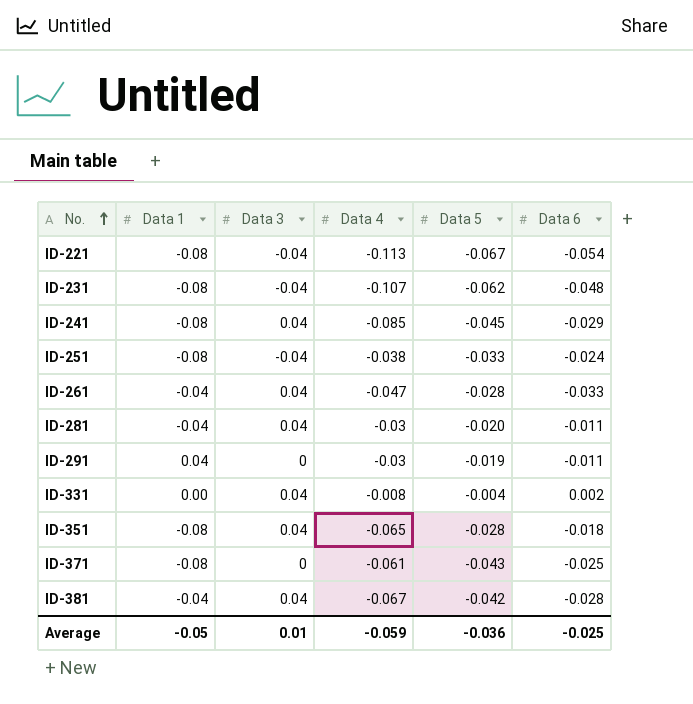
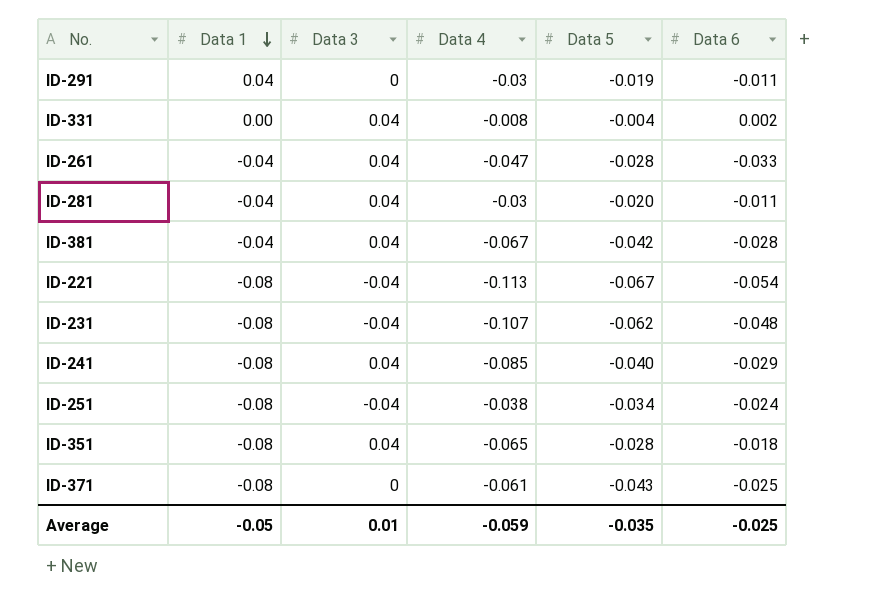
row order: No. ascending -> Data 1 descending
ID-241 | Data 5: -0.045 -> -0.040
ID-251 | Data 5: -0.033 -> -0.034
Average | Data 5: -0.036 -> -0.035

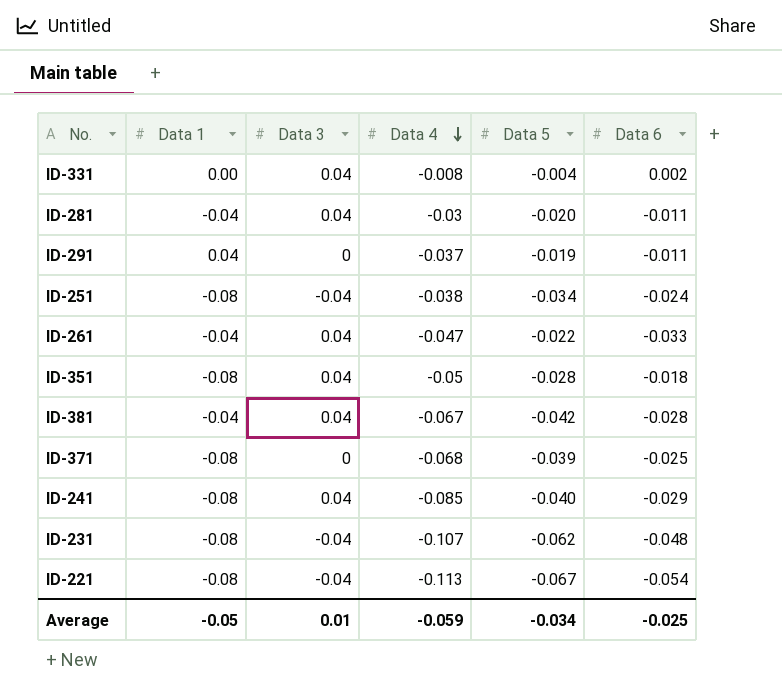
row order: Data 1 descending -> Data 4 descending
ID-291 | Data 4: -0.03 -> -0.037
ID-261 | Data 5: -0.028 -> -0.022
ID-351 | Data 4: -0.065 -> -0.05
ID-371 | Data 4: -0.061 -> -0.068
ID-371 | Data 5: -0.043 -> -0.039
Average | Data 5: -0.035 -> -0.034

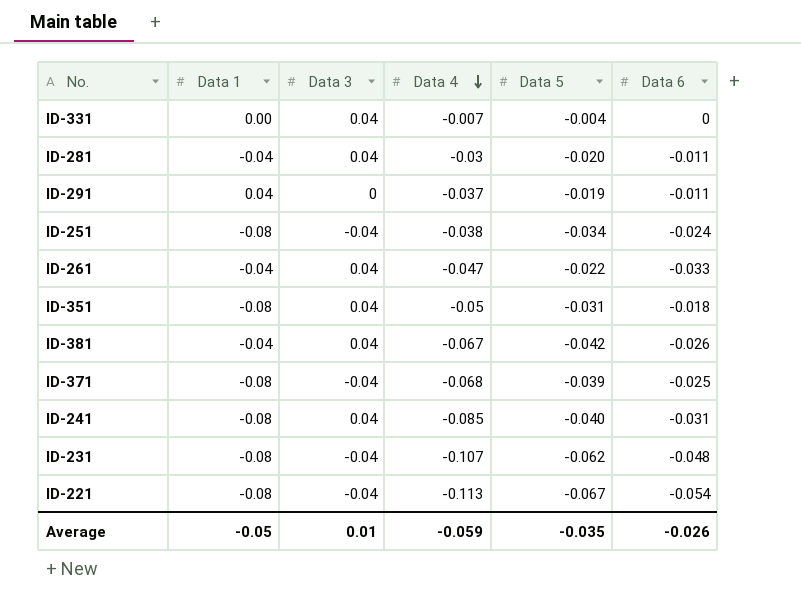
ID-331 | Data 4: -0.008 -> -0.007
ID-331 | Data 6: 0.002 -> 0
ID-351 | Data 5: -0.028 -> -0.031
ID-381 | Data 6: -0.028 -> -0.026
ID-371 | Data 3: 0 -> -0.04
ID-241 | Data 6: -0.029 -> -0.031
Average | Data 5: -0.034 -> -0.035
Average | Data 6: -0.025 -> -0.026

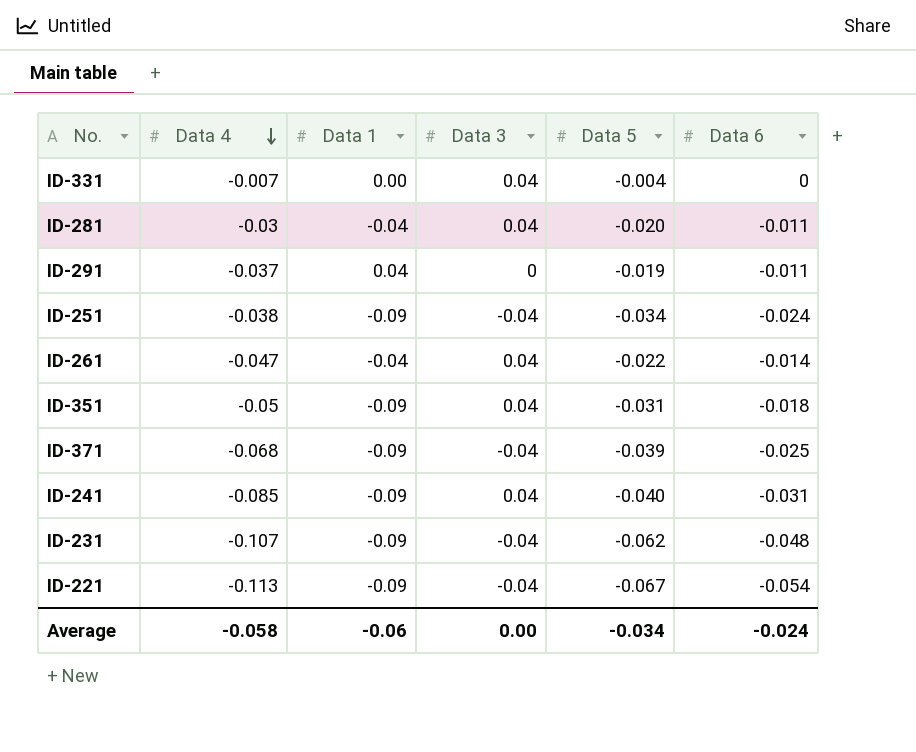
column Data 4 | position: 4 -> 2
row ID-381: -0.04 | 0.04 | -0.067 | -0.042 | -0.026 -> none
ID-251 | Data 1: -0.08 -> -0.09
ID-261 | Data 6: -0.033 -> -0.014
ID-351 | Data 1: -0.08 -> -0.09
ID-371 | Data 1: -0.08 -> -0.09
ID-241 | Data 1: -0.08 -> -0.09
ID-231 | Data 1: -0.08 -> -0.09
ID-221 | Data 1: -0.08 -> -0.09
Average | Data 4: -0.059 -> -0.058
Average | Data 1: -0.05 -> -0.06
Average | Data 3: 0.01 -> 0.00
Average | Data 5: -0.035 -> -0.034
Average | Data 6: -0.026 -> -0.024

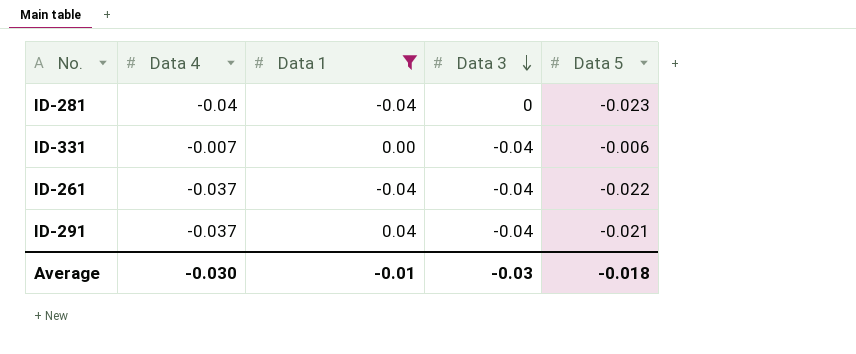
filter: none -> Data 1 != -0.09
row order: Data 4 descending -> Data 3 descending
column Data 6 | position: 6 -> none
ID-281 | Data 4: -0.03 -> -0.04
ID-281 | Data 3: 0.04 -> 0
ID-281 | Data 5: -0.020 -> -0.023
ID-331 | Data 3: 0.04 -> -0.04
ID-331 | Data 5: -0.004 -> -0.006
ID-261 | Data 4: -0.047 -> -0.037
ID-261 | Data 3: 0.04 -> -0.04
ID-291 | Data 3: 0 -> -0.04
ID-291 | Data 5: -0.019 -> -0.021
Average | Data 4: -0.058 -> -0.030
Average | Data 1: -0.06 -> -0.01
Average | Data 3: 0.00 -> -0.03
Average | Data 5: -0.034 -> -0.018

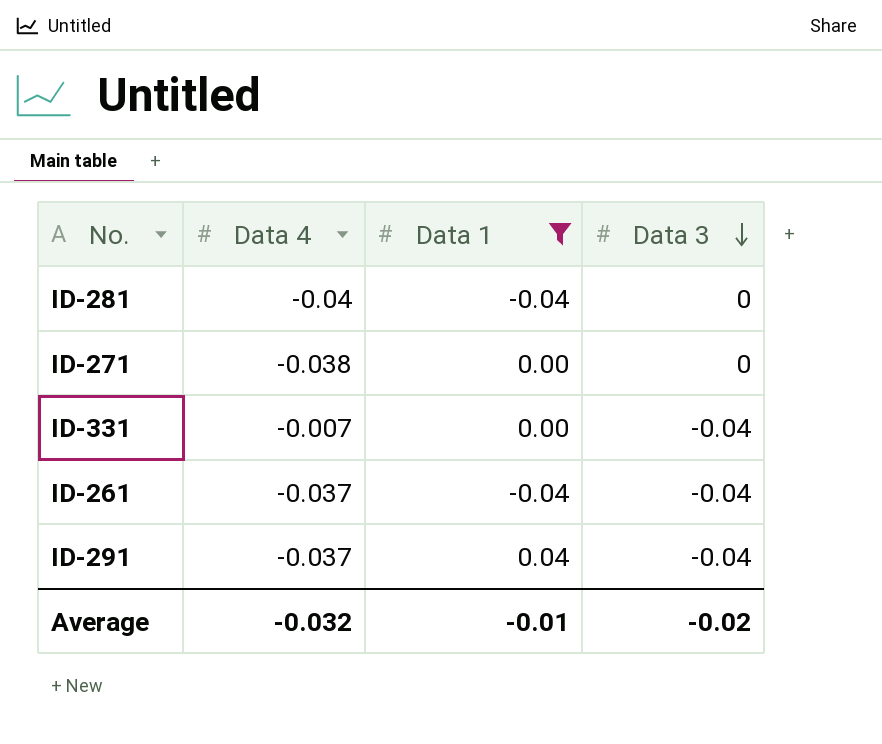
column Data 5 | position: 5 -> none
row ID-271: none -> -0.038 | 0.00 | 0
Average | Data 4: -0.030 -> -0.032
Average | Data 3: -0.03 -> -0.02

